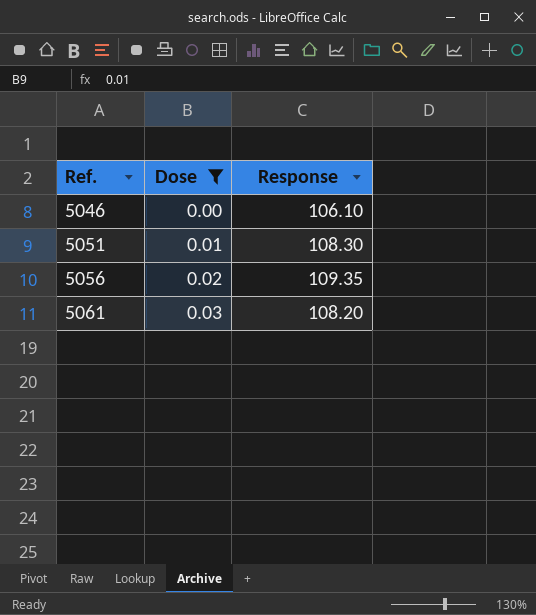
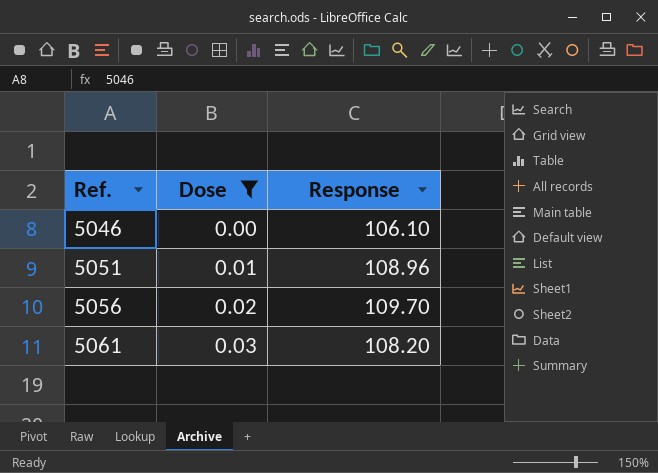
5051 | Response: 108.30 -> 108.96
5056 | Response: 109.35 -> 109.70

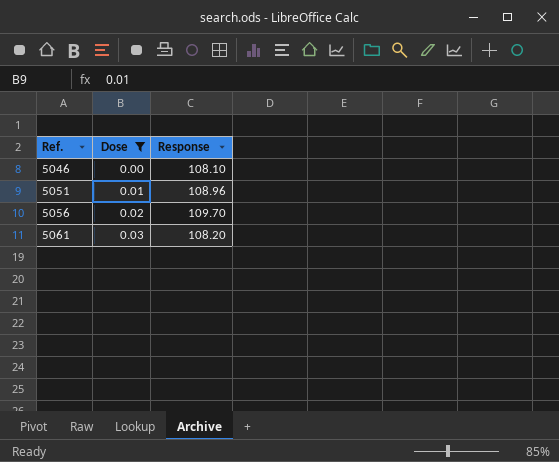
5046 | Response: 106.10 -> 108.10

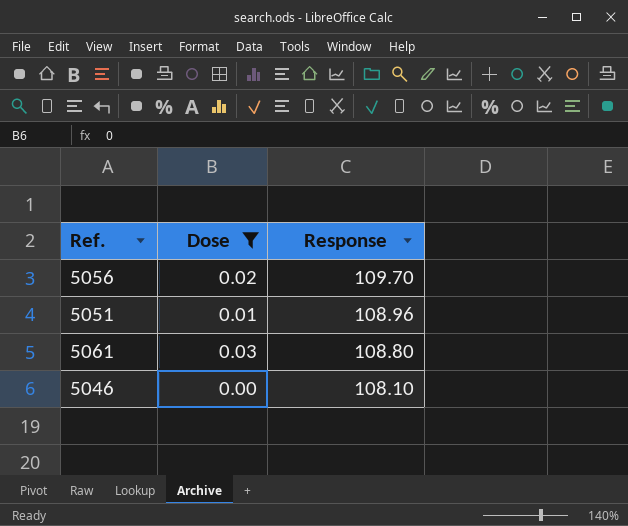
row order: Ref. ascending -> Response descending
5061 | Response: 108.20 -> 108.80

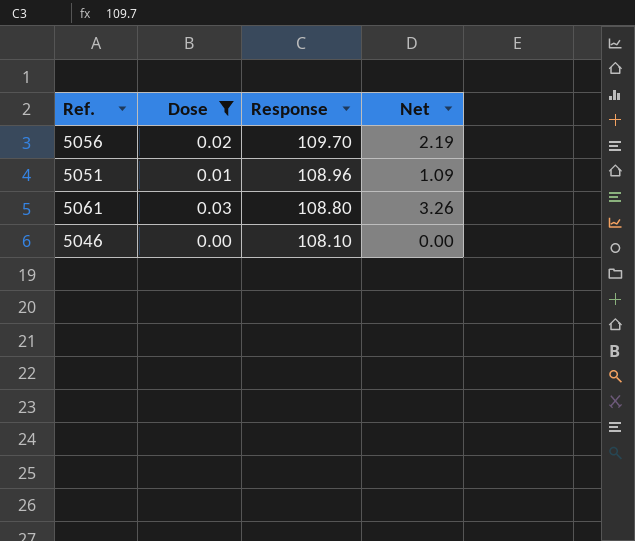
column Net | formula: none -> [Dose] * [Response]

